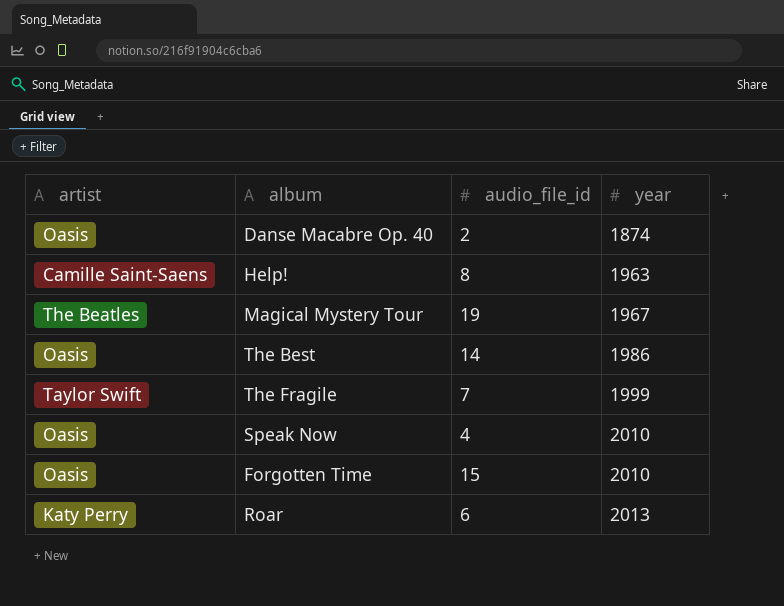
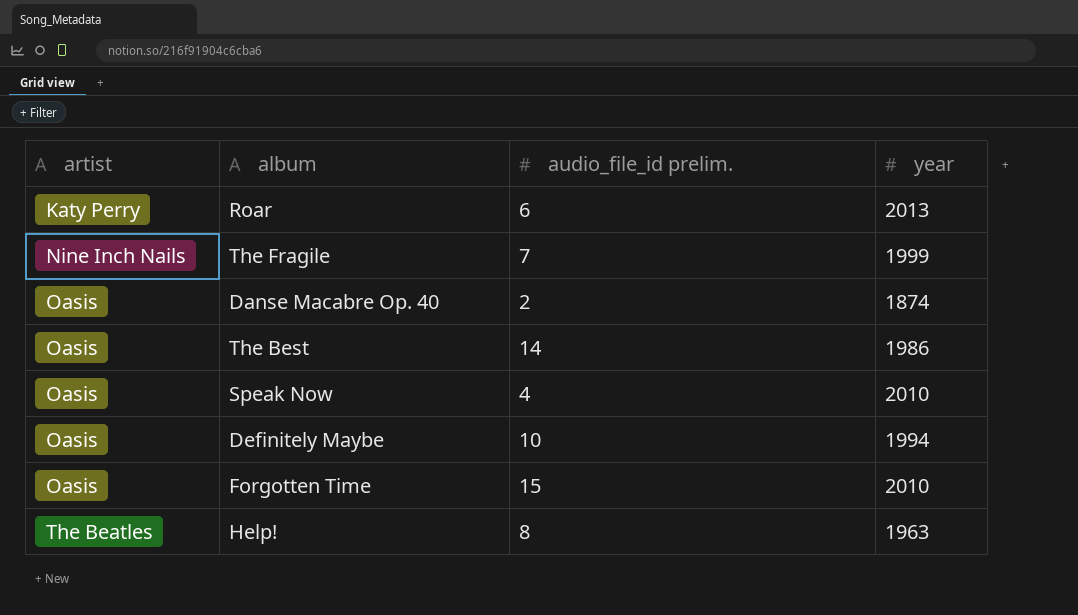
row order: year ascending -> artist ascending
column name: audio_file_id -> audio_file_id prelim.
row Magical Mystery Tour: The Beatles | 19 | 1967 -> none
The Fragile | artist: Taylor Swift -> Nine Inch Nails
row Definitely Maybe: none -> Oasis | 10 | 1994
Help! | artist: Camille Saint-Saens -> The Beatles

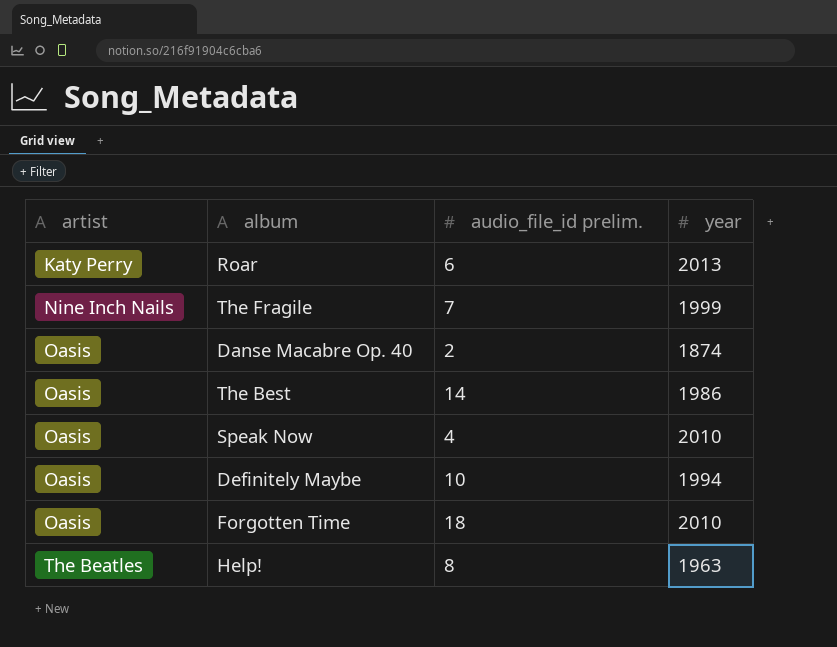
Forgotten Time | audio_file_id prelim.: 15 -> 18

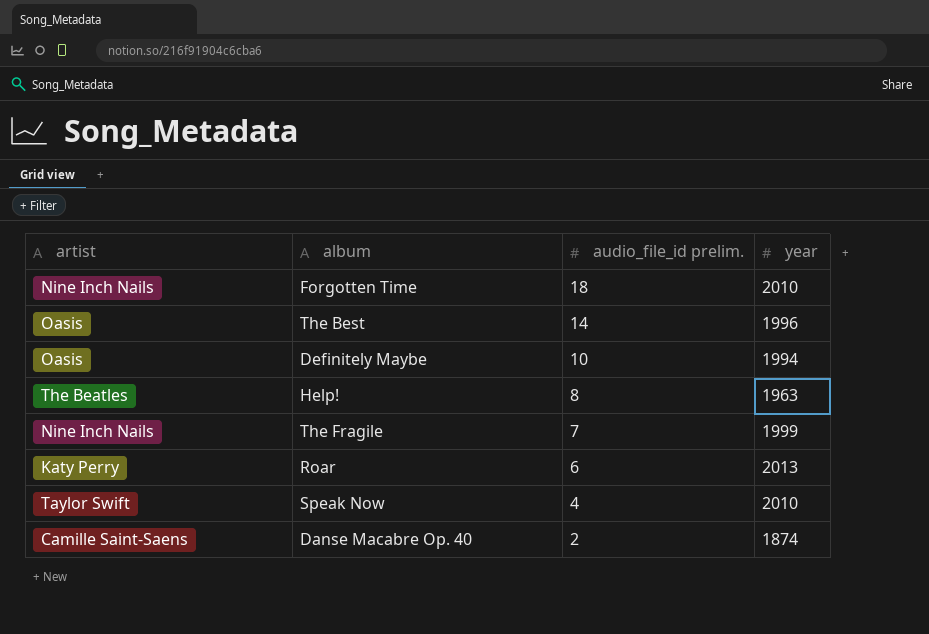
row order: artist ascending -> audio_file_id prelim. descending
Forgotten Time | artist: Oasis -> Nine Inch Nails
The Best | year: 1986 -> 1996
Speak Now | artist: Oasis -> Taylor Swift
Danse Macabre Op. 40 | artist: Oasis -> Camille Saint-Saens

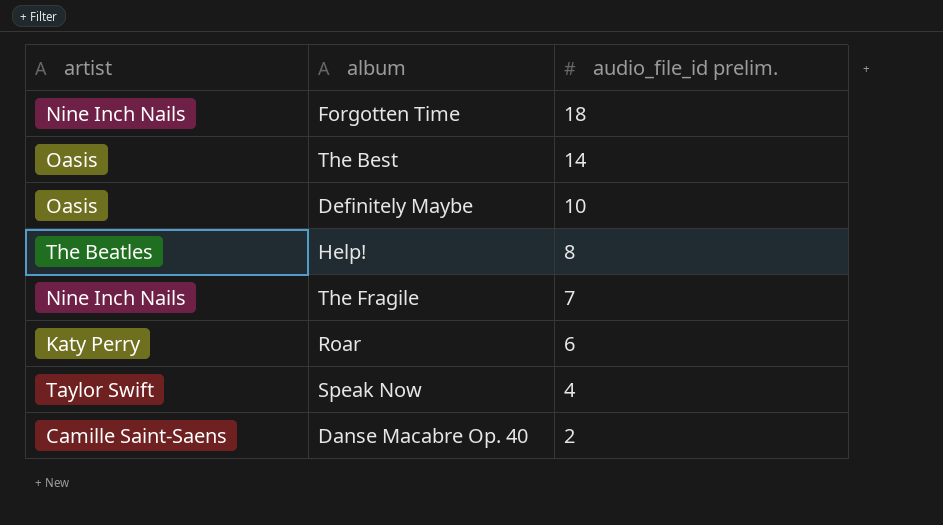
column year | position: 4 -> none

